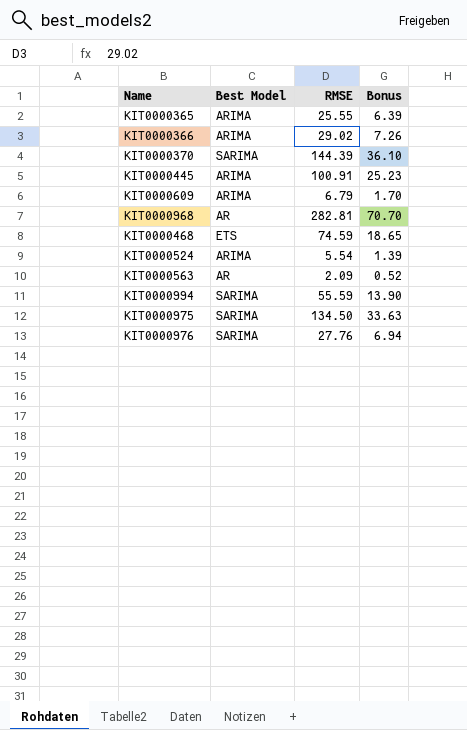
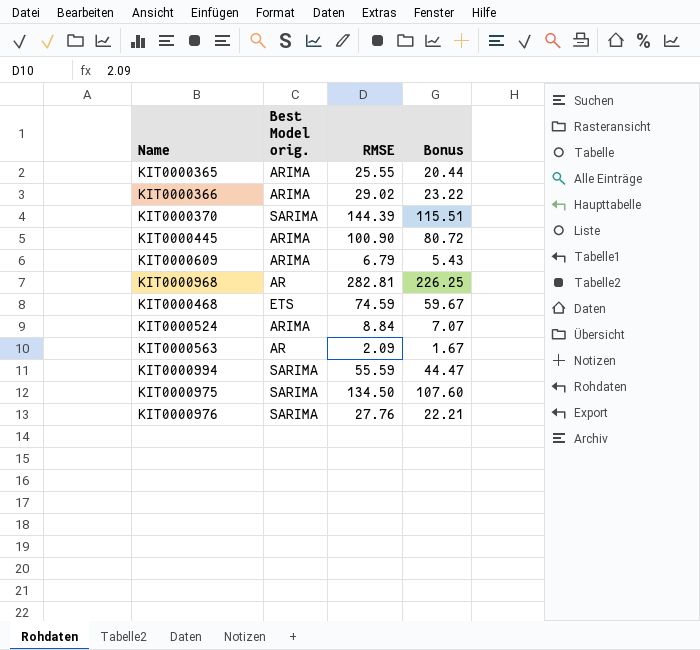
column name: Best Model -> Best Model orig.
column Bonus | formula: [RMSE] * 0.25 -> [RMSE] * 0.8
KIT0000445 | RMSE: 100.91 -> 100.90
KIT0000524 | RMSE: 5.54 -> 8.84

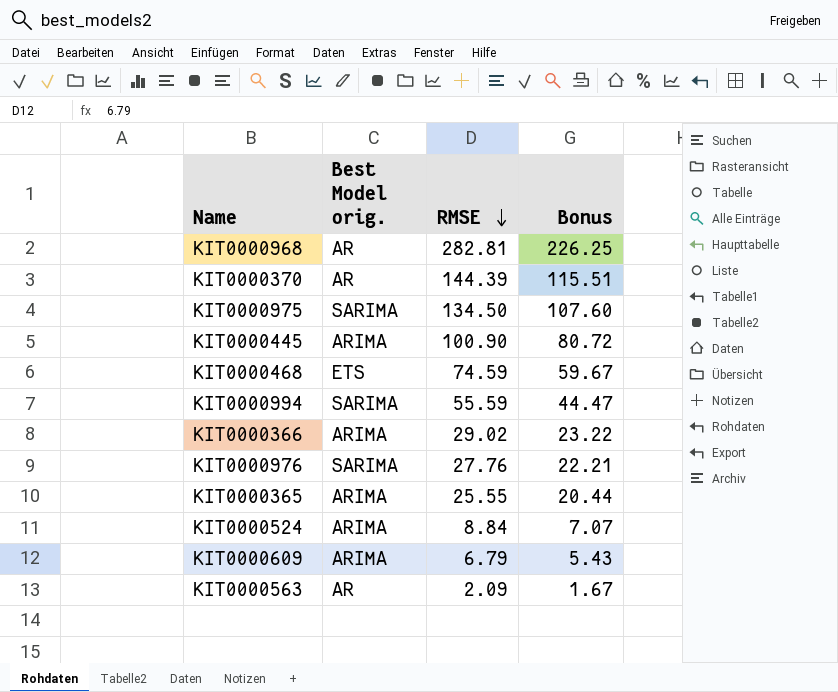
row order: none -> RMSE descending
KIT0000370 | Best Model orig.: SARIMA -> AR

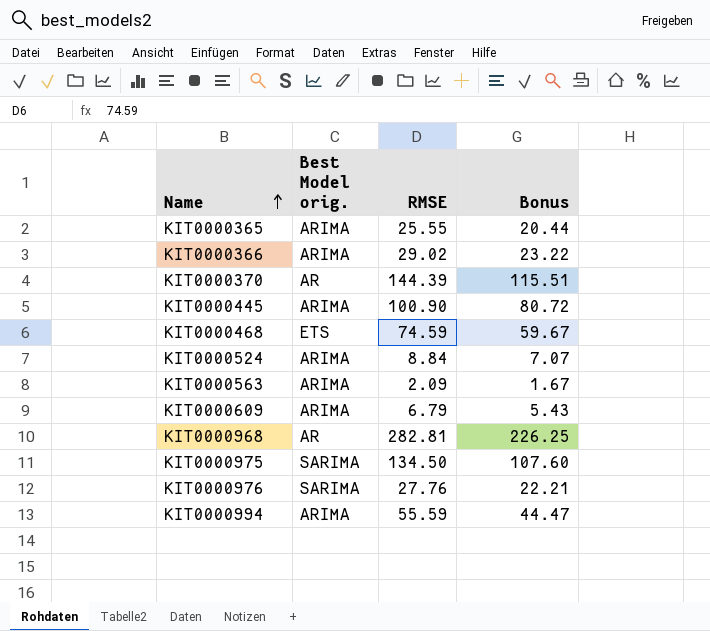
row order: RMSE descending -> Name ascending
KIT0000563 | Best Model orig.: AR -> ARIMA
KIT0000994 | Best Model orig.: SARIMA -> ARIMA

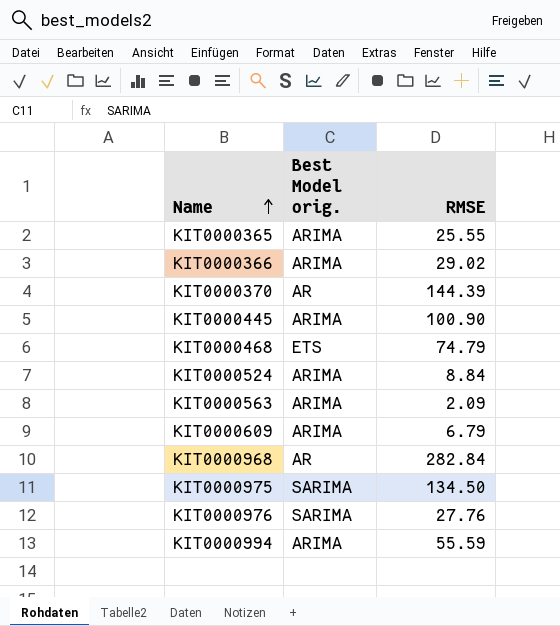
column Bonus | formula: [RMSE] * 0.8 -> none
KIT0000468 | RMSE: 74.59 -> 74.79
KIT0000968 | RMSE: 282.81 -> 282.84

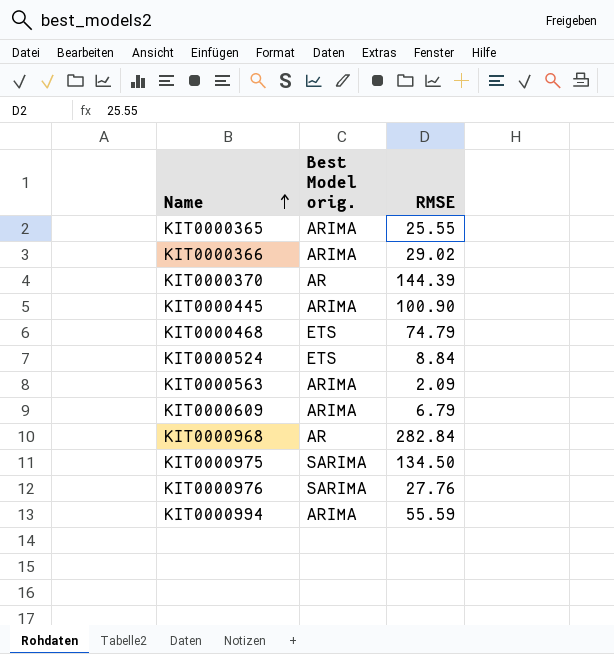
KIT0000524 | Best Model orig.: ARIMA -> ETS

